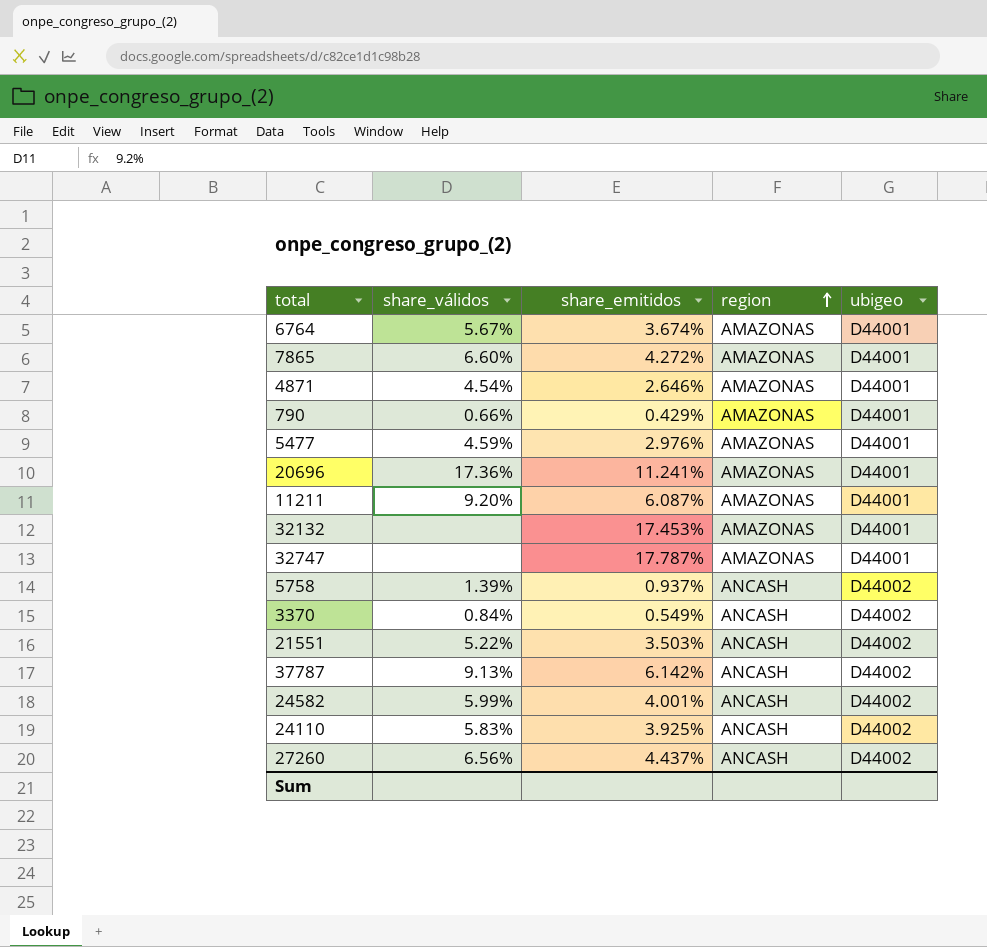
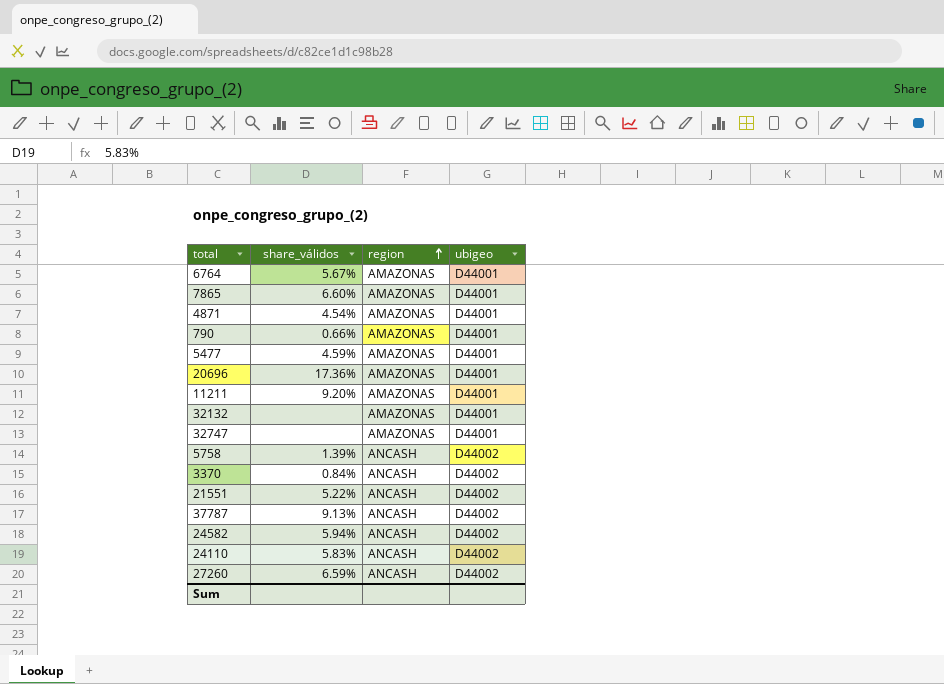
column share_emitidos | position: 3 -> none
24582 | share_válidos: 5.99% -> 5.94%
27260 | share_válidos: 6.56% -> 6.59%

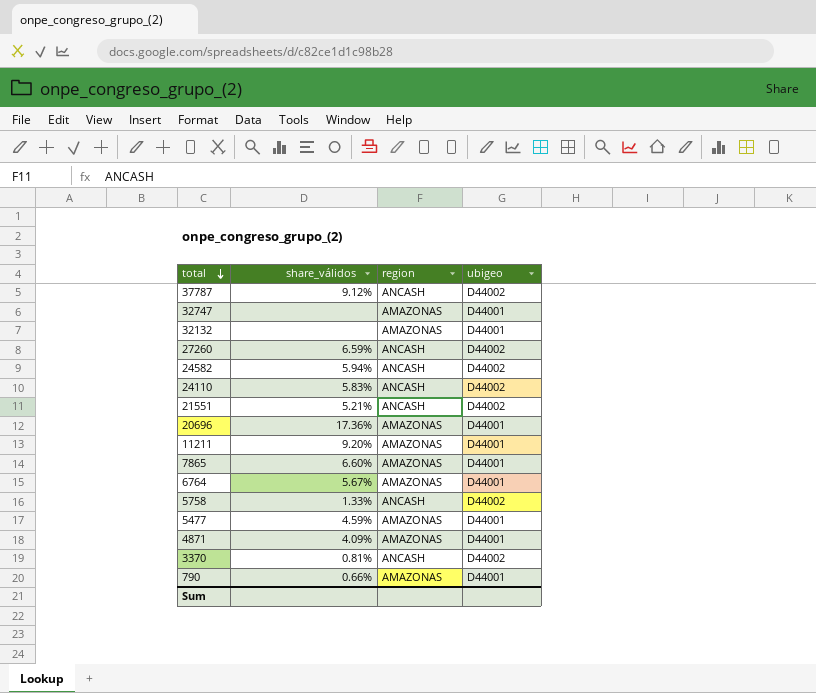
row order: region ascending -> total descending
37787 | share_válidos: 9.13% -> 9.12%
21551 | share_válidos: 5.22% -> 5.21%
5758 | share_válidos: 1.39% -> 1.33%
4871 | share_válidos: 4.54% -> 4.09%
3370 | share_válidos: 0.84% -> 0.81%

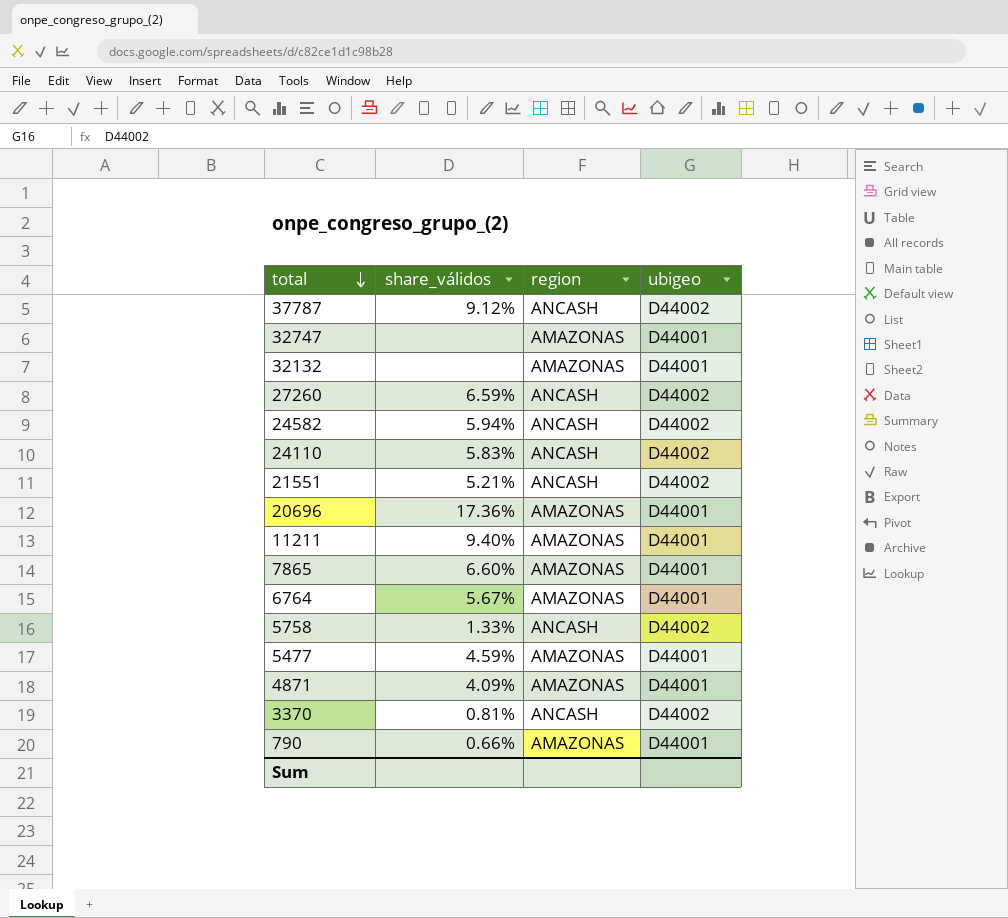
11211 | share_válidos: 9.20% -> 9.40%

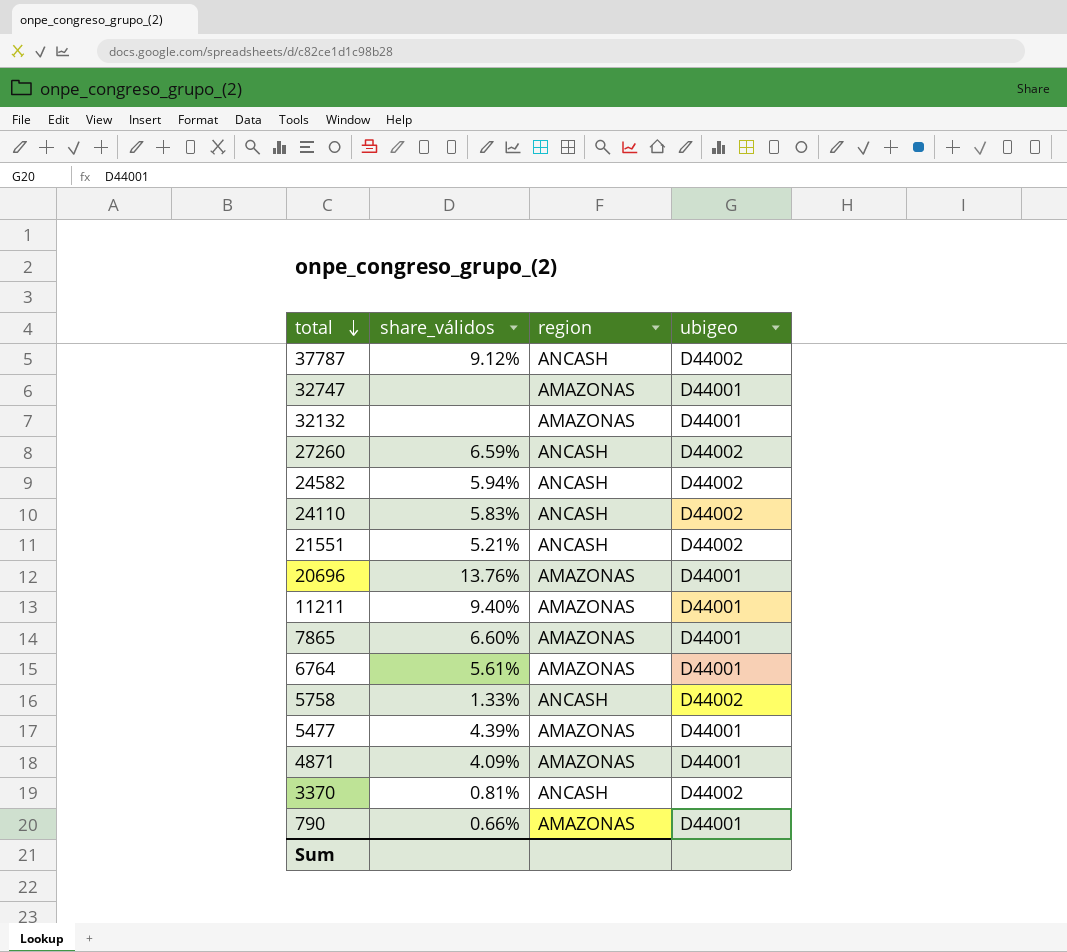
20696 | share_válidos: 17.36% -> 13.76%
6764 | share_válidos: 5.67% -> 5.61%
5477 | share_válidos: 4.59% -> 4.39%

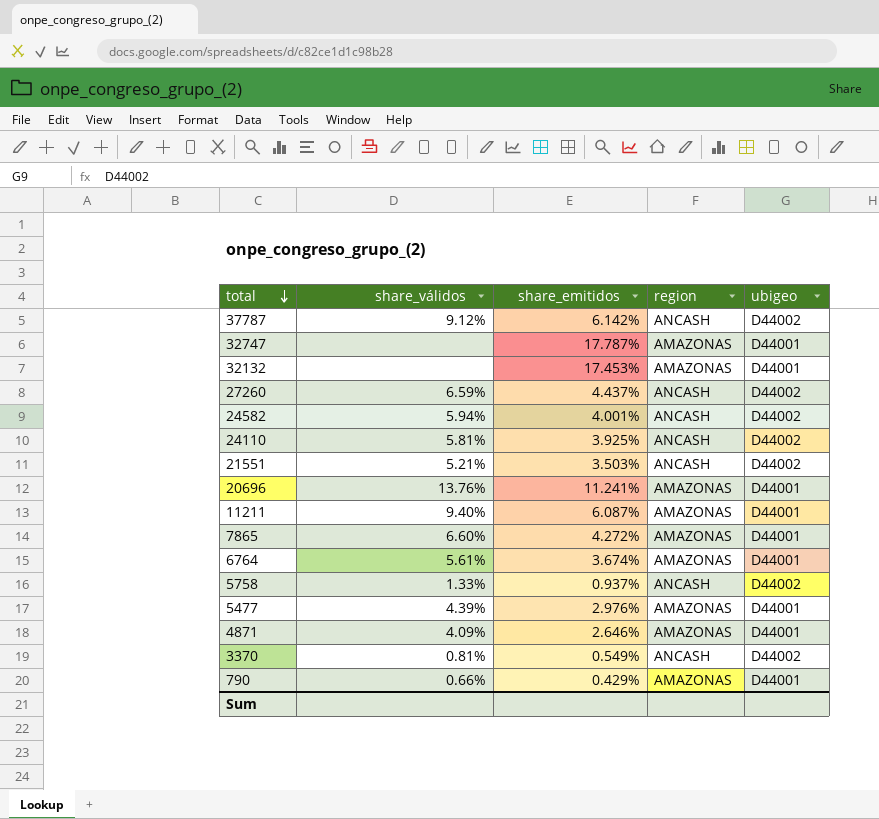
column share_emitidos | position: none -> 3
24110 | share_válidos: 5.83% -> 5.81%

